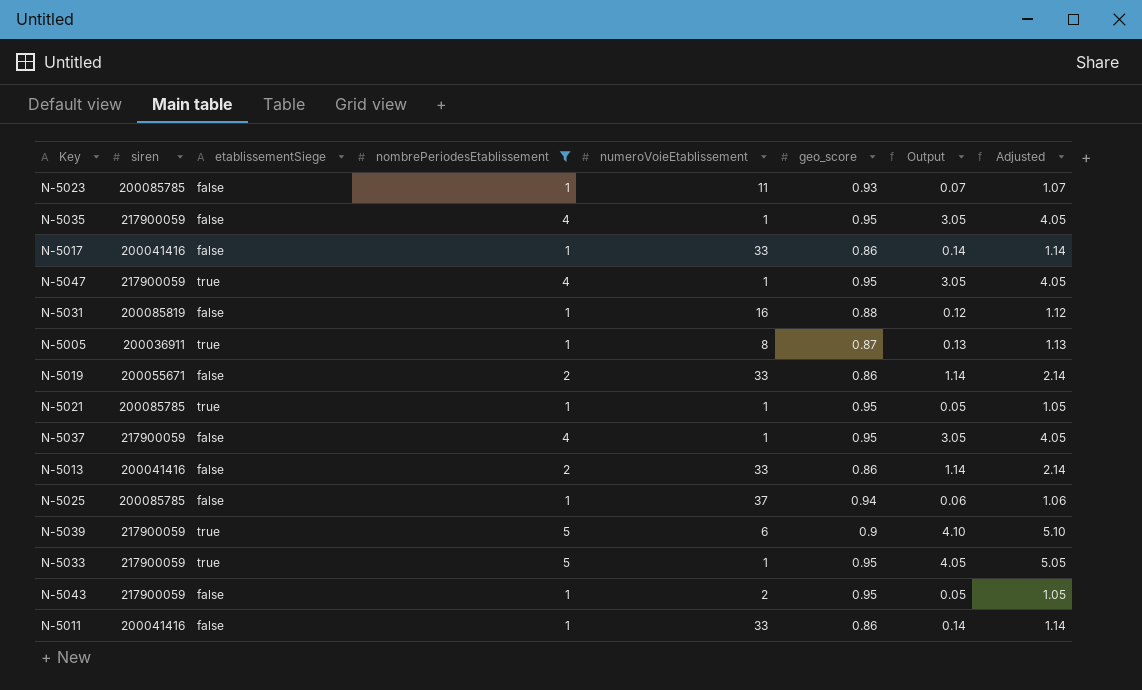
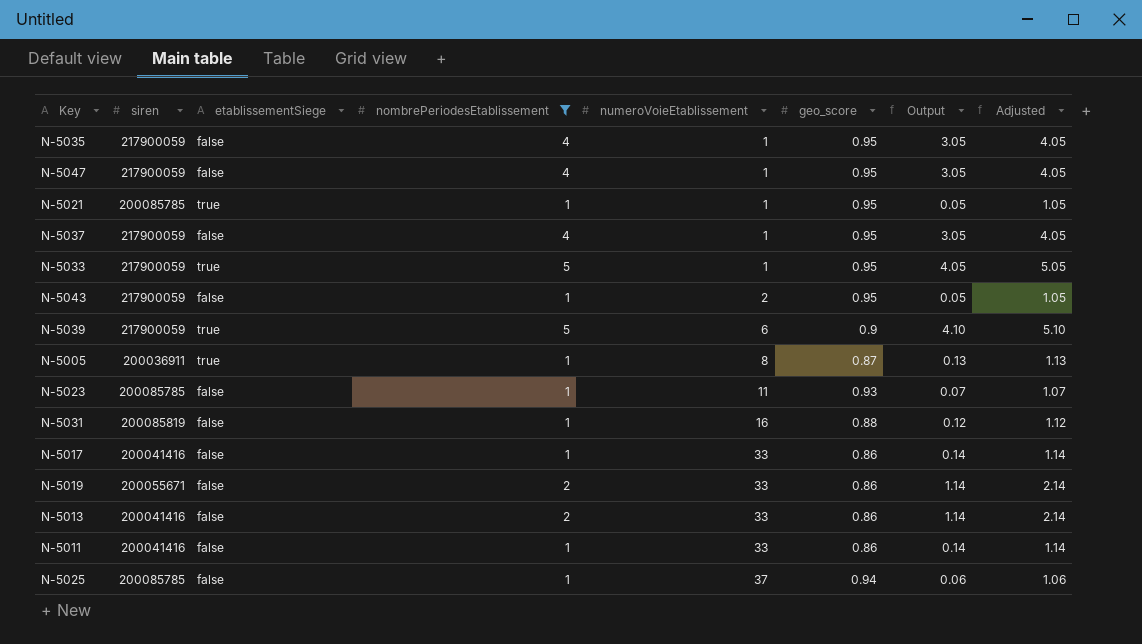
row order: none -> numeroVoieEtablissement ascending
N-5047 | etablissementSiege: true -> false

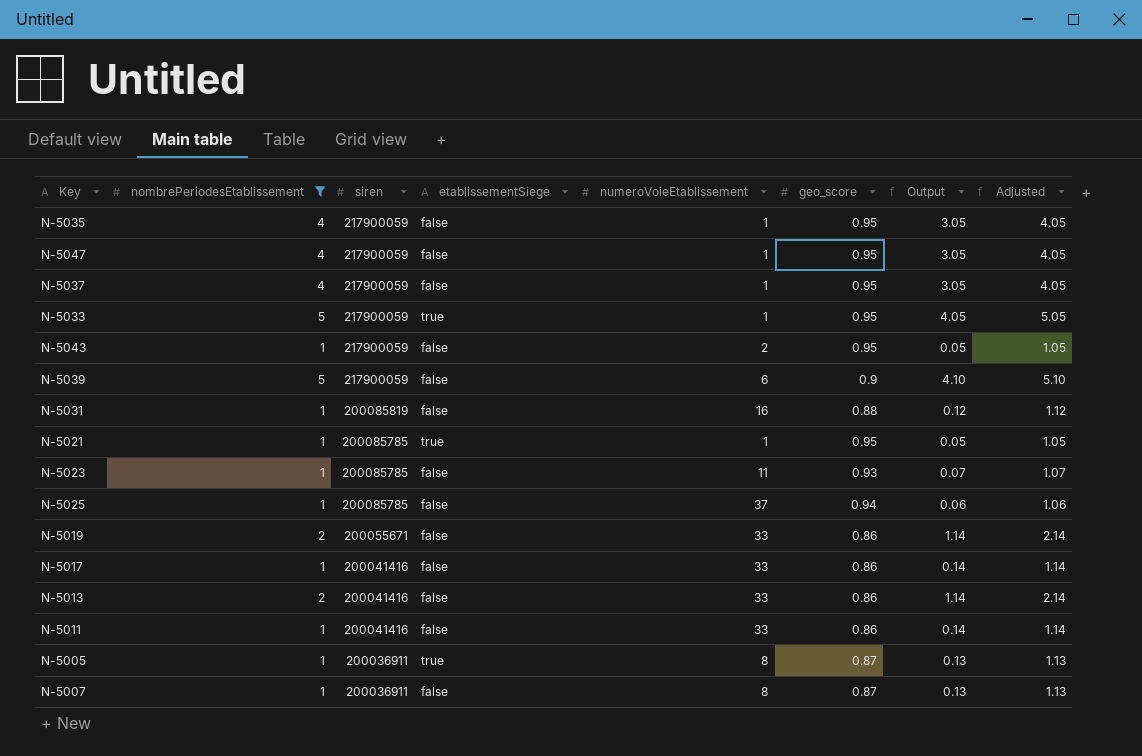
row order: numeroVoieEtablissement ascending -> siren descending
column nombrePeriodesEtablissement | position: 4 -> 2
N-5039 | etablissementSiege: true -> false
row N-5007: none -> 1 | 200036911 | false | 8 | 0.87 | 0.13 | 1.13

